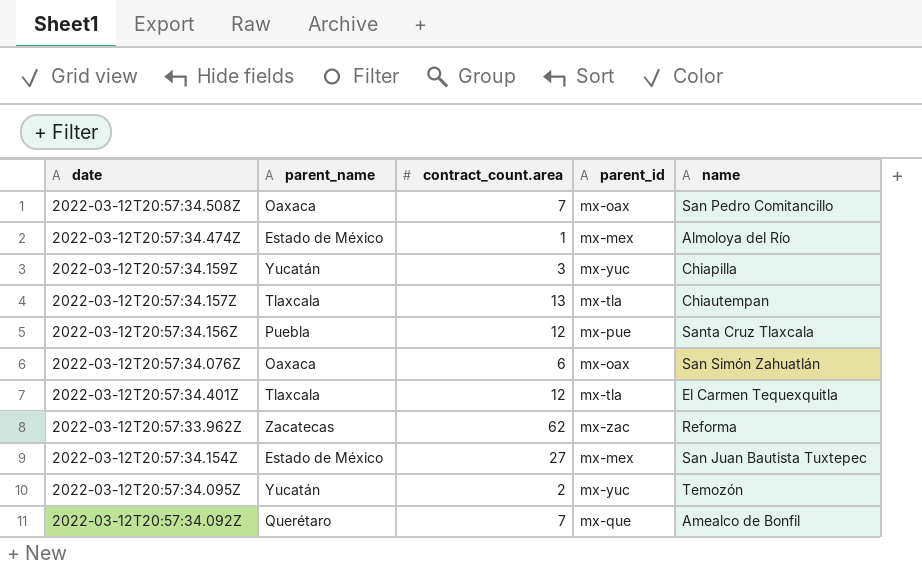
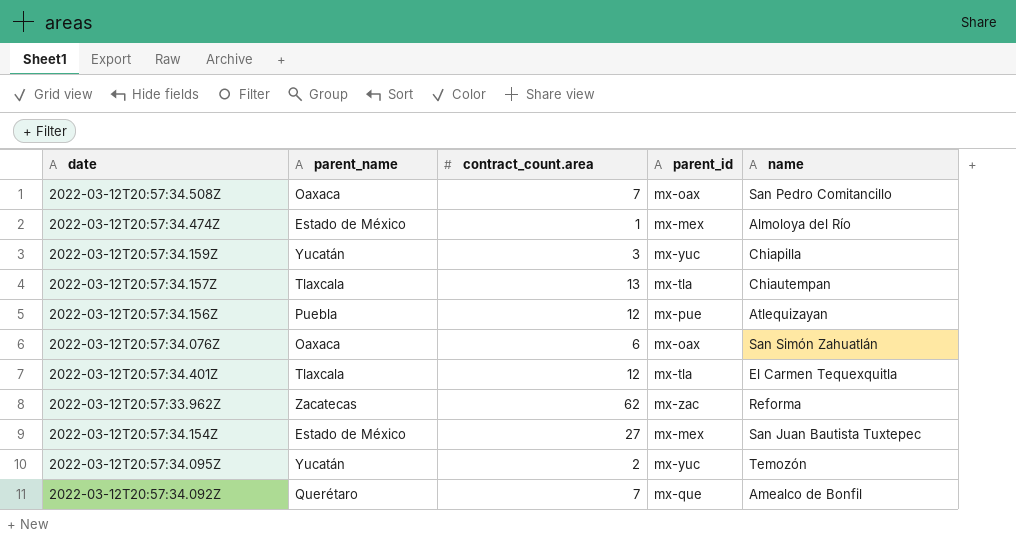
2022-03-12T20:57:34.156Z | name: Santa Cruz Tlaxcala -> Atlequizayan

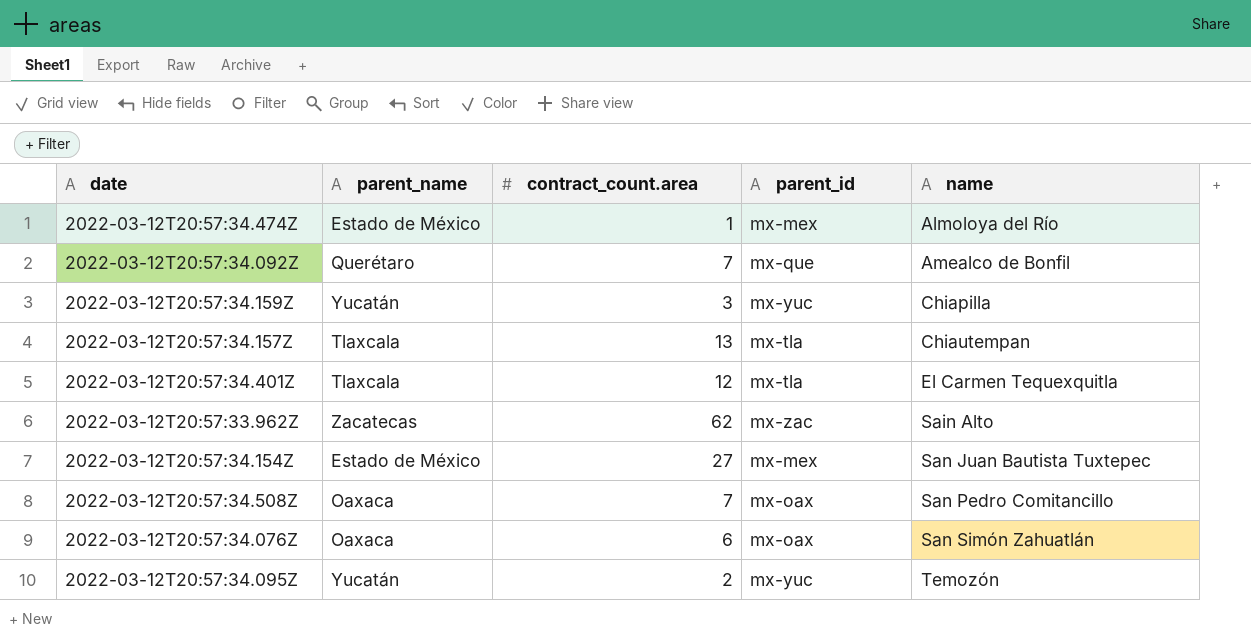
row order: none -> name ascending
row 2022-03-12T20:57:34.156Z: Puebla | 12 | mx-pue | Atlequizayan -> none
2022-03-12T20:57:33.962Z | name: Reforma -> Sain Alto

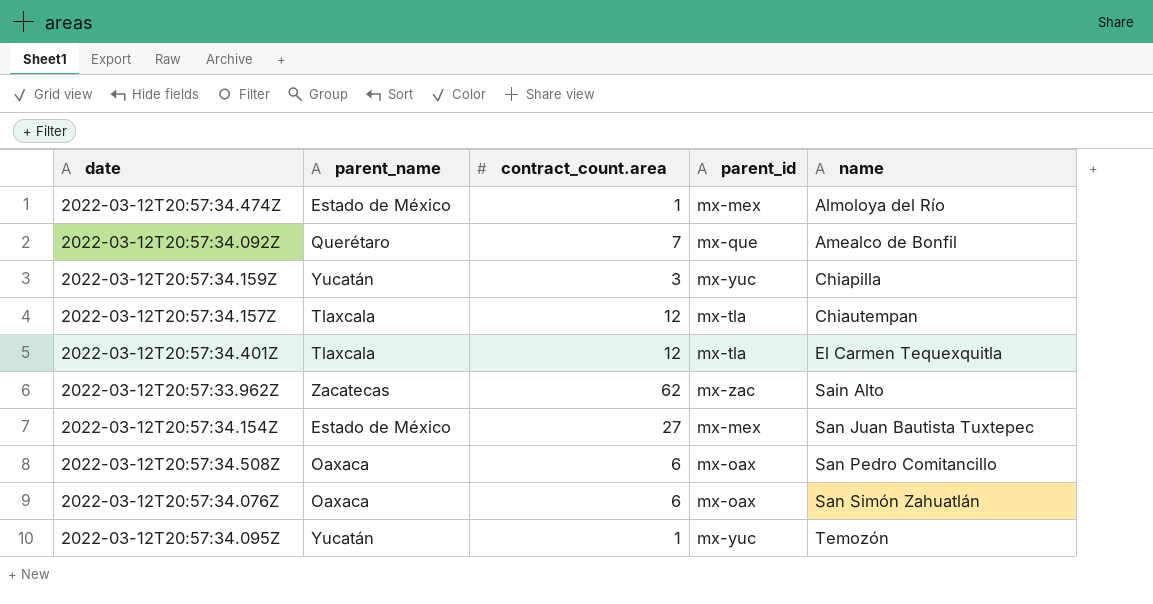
2022-03-12T20:57:34.157Z | contract_count.area: 13 -> 12
2022-03-12T20:57:34.508Z | contract_count.area: 7 -> 6
2022-03-12T20:57:34.095Z | contract_count.area: 2 -> 1

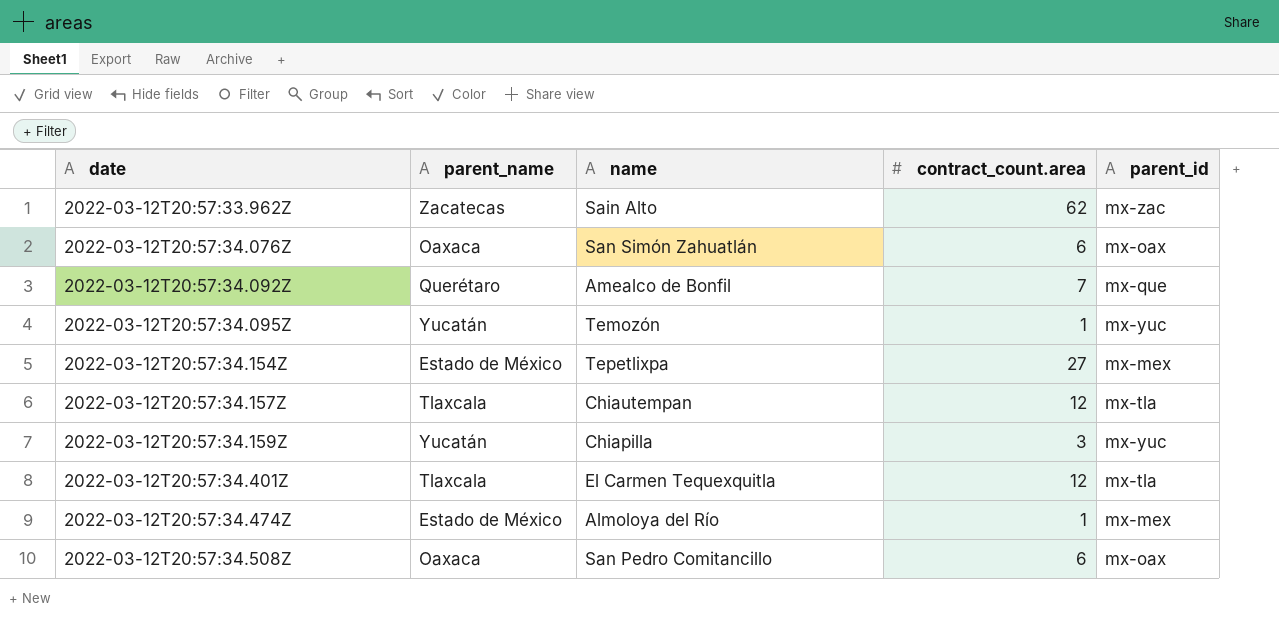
row order: name ascending -> date ascending
column name | position: 5 -> 3
2022-03-12T20:57:34.154Z | name: San Juan Bautista Tuxtepec -> Tepetlixpa

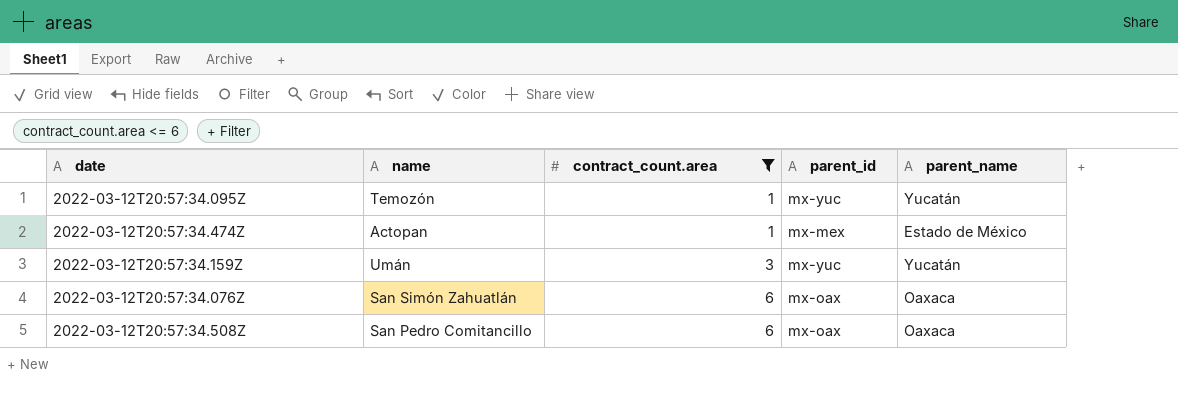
filter: none -> contract_count.area <= 6
row order: date ascending -> contract_count.area ascending
column parent_name | position: 2 -> 5
2022-03-12T20:57:34.474Z | name: Almoloya del Río -> Actopan
2022-03-12T20:57:34.159Z | name: Chiapilla -> Umán

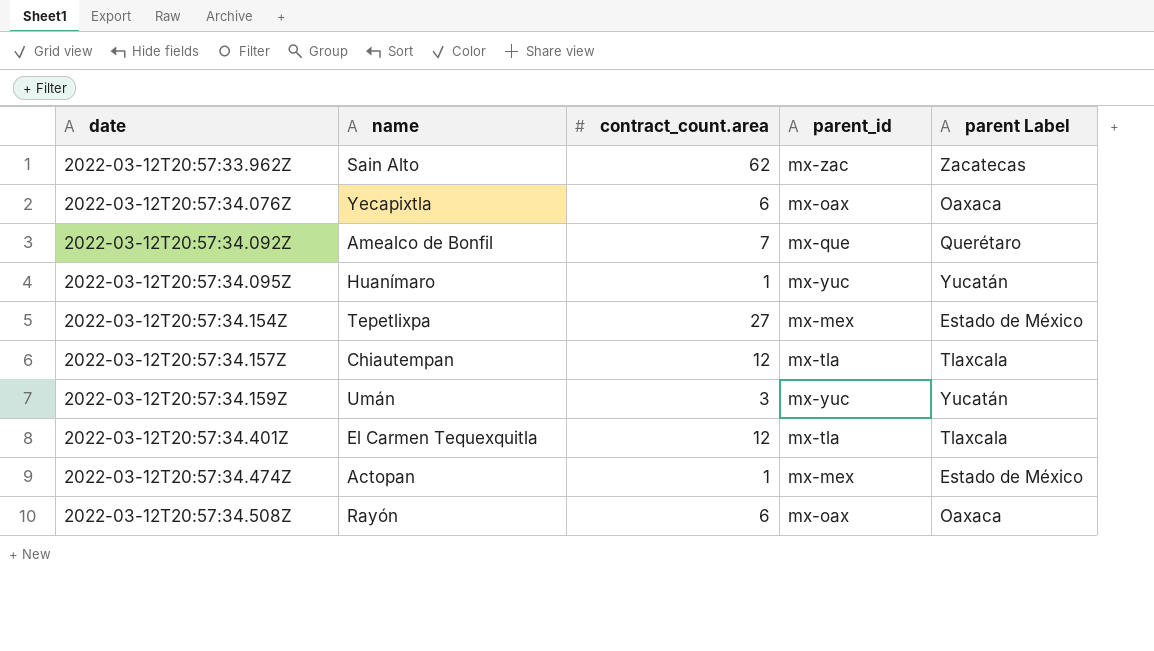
filter: contract_count.area <= 6 -> none
row order: contract_count.area ascending -> date ascending
column name: parent_name -> parent Label
2022-03-12T20:57:34.076Z | name: San Simón Zahuatlán -> Yecapixtla
2022-03-12T20:57:34.095Z | name: Temozón -> Huanímaro
2022-03-12T20:57:34.508Z | name: San Pedro Comitancillo -> Rayón

